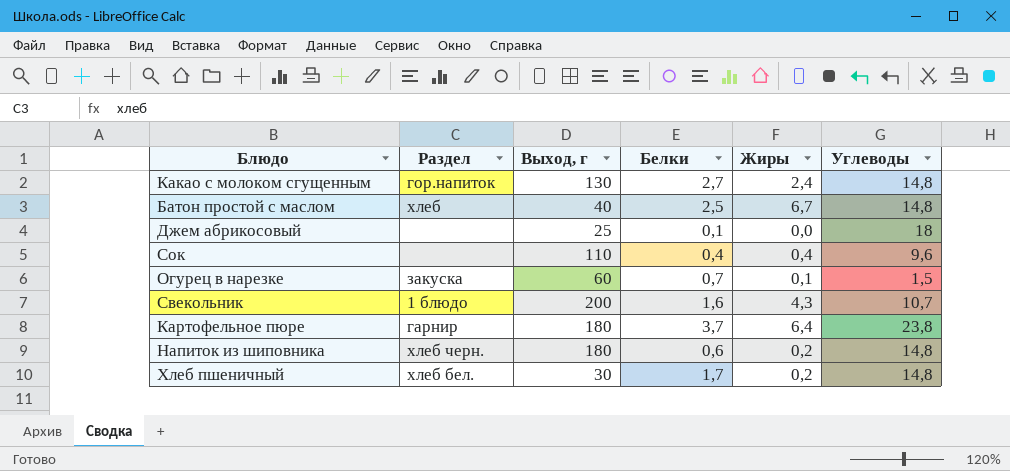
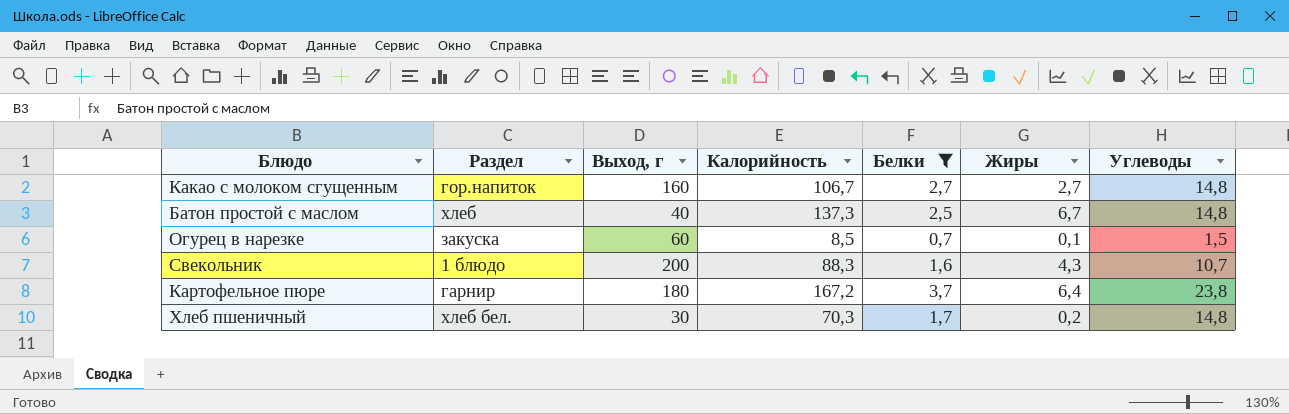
filter: none -> Белки >= 0,7
column Калорийность | position: none -> 4
Какао с молоком сгущенным | Выход, г: 130 -> 160
Какао с молоком сгущенным | Жиры: 2,4 -> 2,7

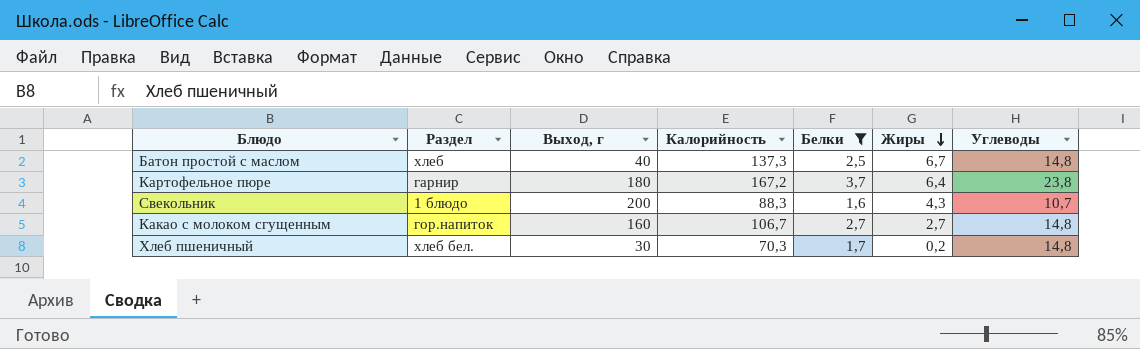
row order: none -> Жиры descending
row Огурец в нарезке: закуска | 60 | 8,5 | 0,7 | 0,1 | 1,5 -> none

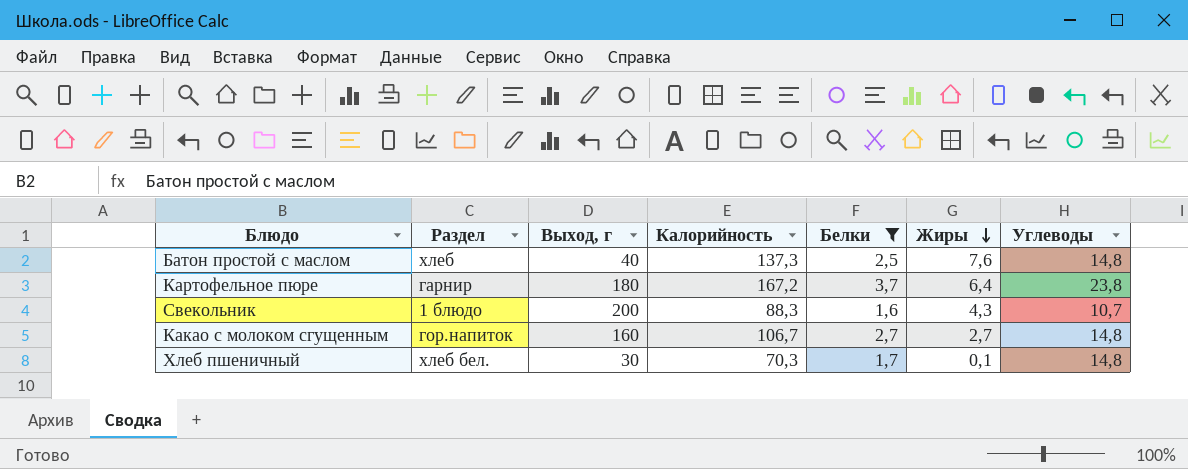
Батон простой с маслом | Жиры: 6,7 -> 7,6
Хлеб пшеничный | Жиры: 0,2 -> 0,1

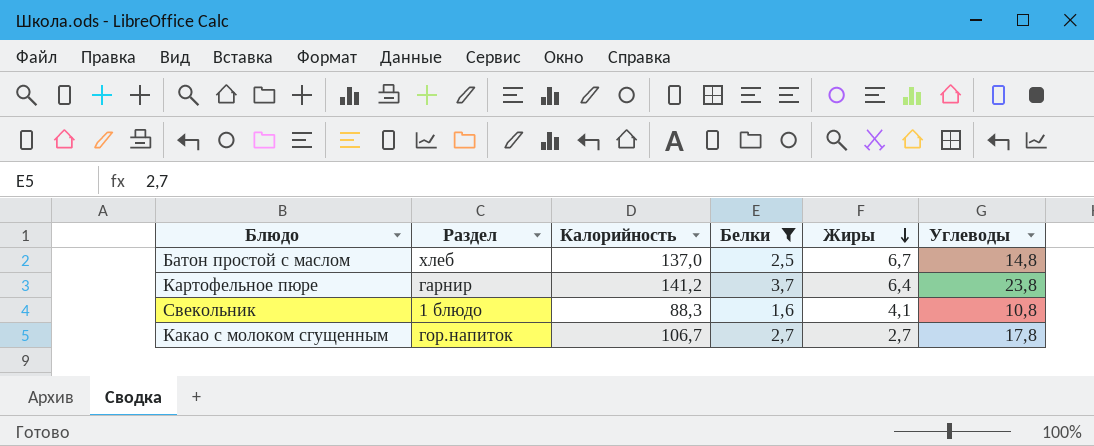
column Выход, г | position: 3 -> none
row Хлеб пшеничный: хлеб бел. | 30 | 70,3 | 1,7 | 0,1 | 14,8 -> none
Батон простой с маслом | Калорийность: 137,3 -> 137,0
Батон простой с маслом | Жиры: 7,6 -> 6,7
Картофельное пюре | Калорийность: 167,2 -> 141,2
Свекольник | Жиры: 4,3 -> 4,1
Свекольник | Углеводы: 10,7 -> 10,8
Какао с молоком сгущенным | Углеводы: 14,8 -> 17,8

